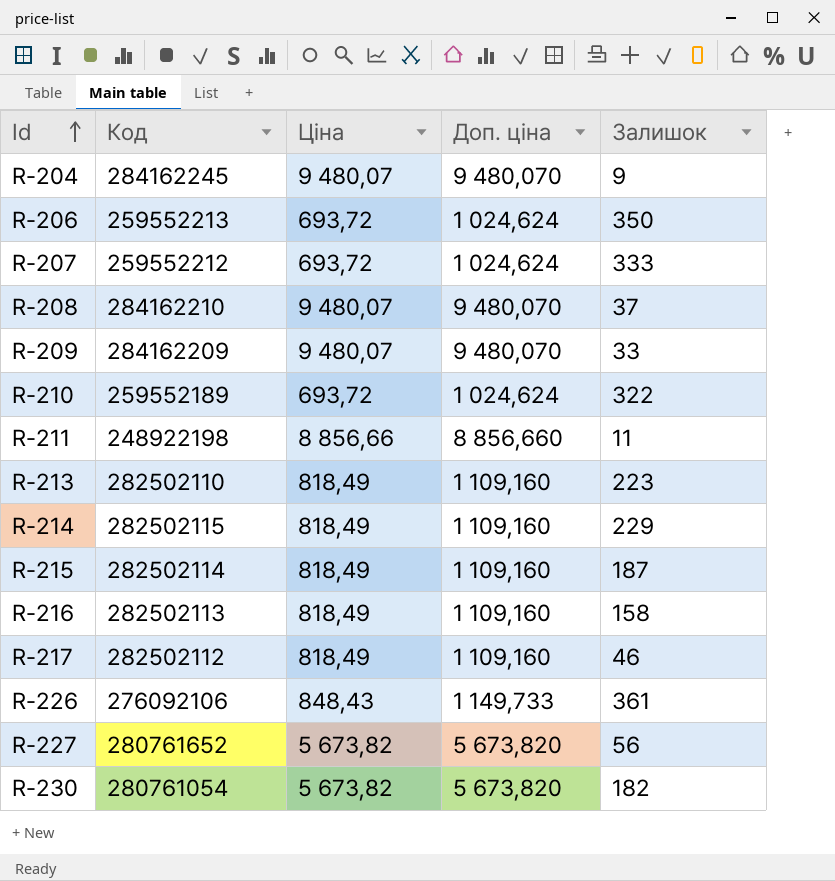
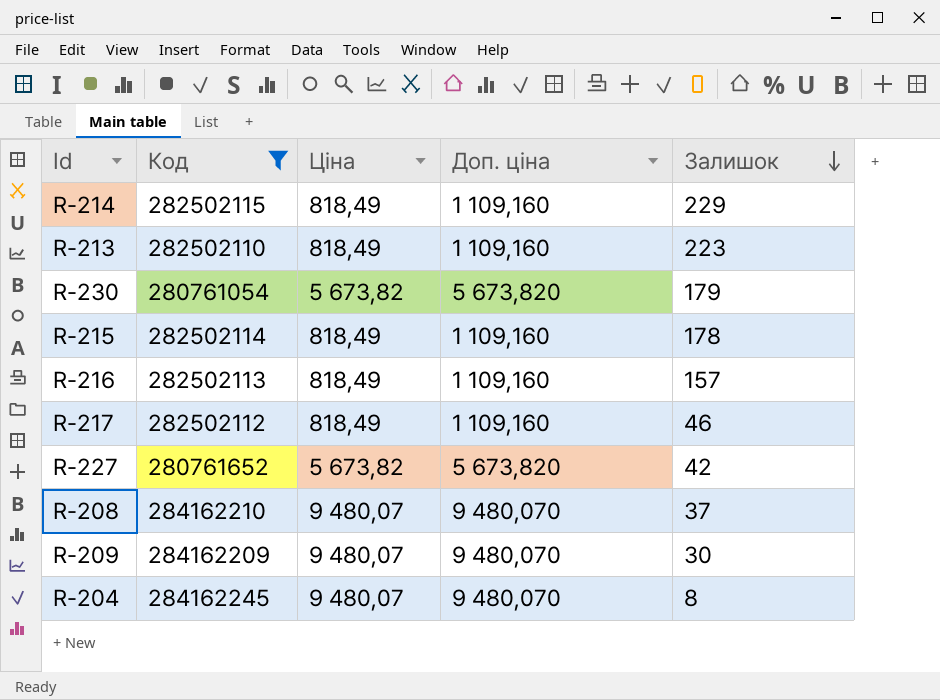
filter: none -> Код >= 280761054
row order: Id ascending -> Залишок descending
R-230 | Залишок: 182 -> 179
R-215 | Залишок: 187 -> 178
R-216 | Залишок: 158 -> 157
R-227 | Залишок: 56 -> 42
R-209 | Залишок: 33 -> 30
R-204 | Залишок: 9 -> 8

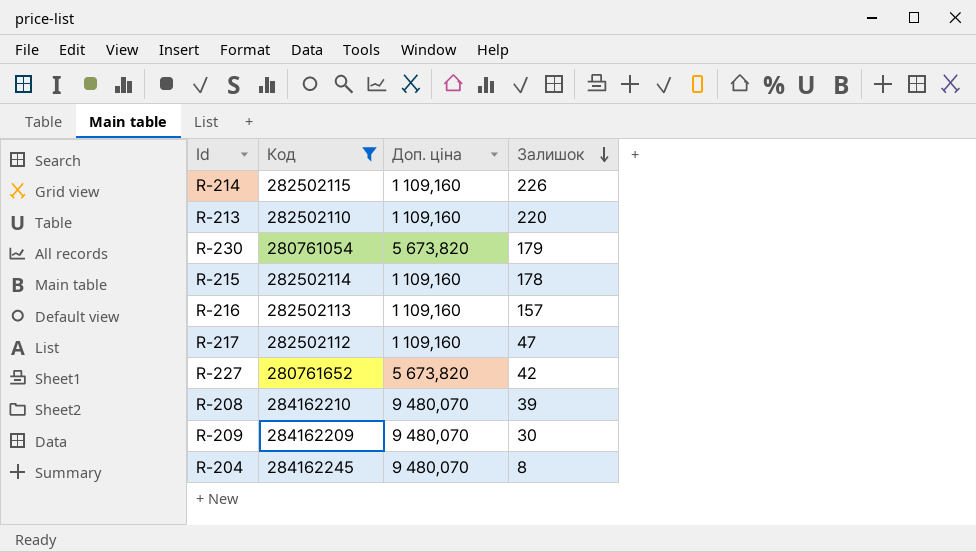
column Ціна | position: 3 -> none
R-214 | Залишок: 229 -> 226
R-213 | Залишок: 223 -> 220
R-217 | Залишок: 46 -> 47
R-208 | Залишок: 37 -> 39

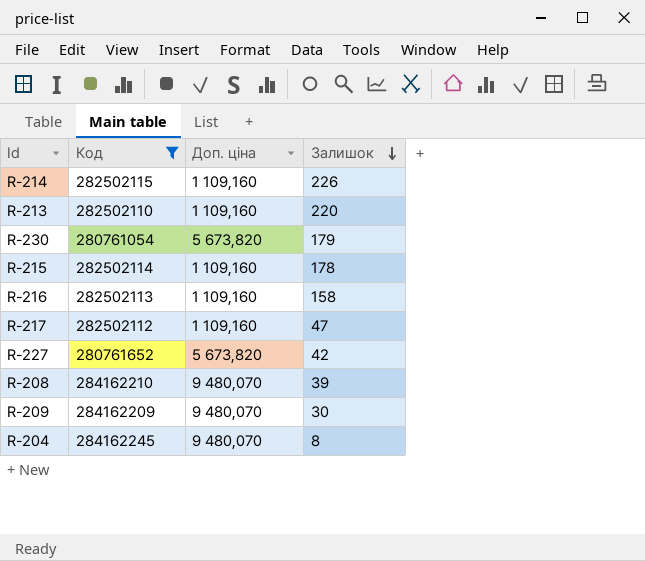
R-216 | Залишок: 157 -> 158

